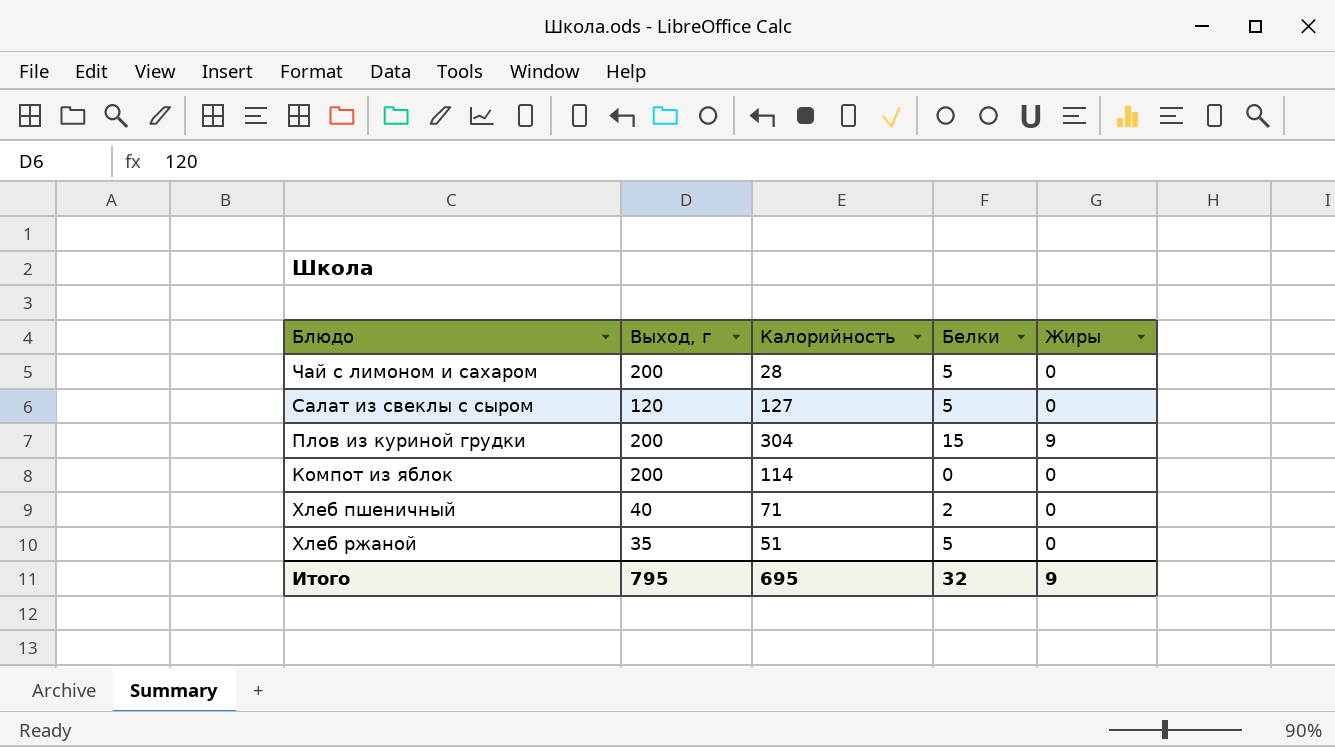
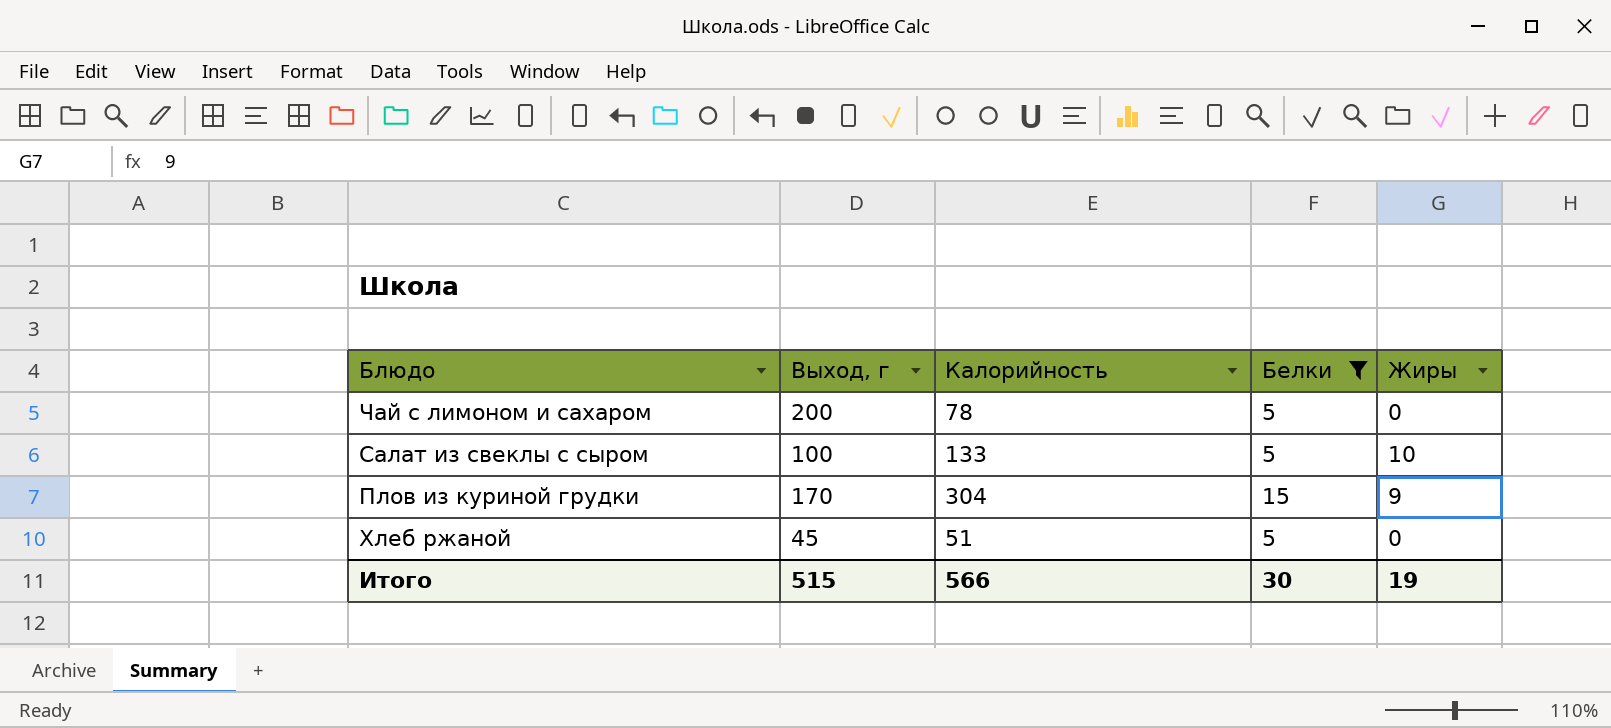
filter: none -> Белки >= 5
Чай с лимоном и сахаром | Калорийность: 28 -> 78
Салат из свеклы с сыром | Выход, г: 120 -> 100
Салат из свеклы с сыром | Калорийность: 127 -> 133
Салат из свеклы с сыром | Жиры: 0 -> 10
Плов из куриной грудки | Выход, г: 200 -> 170
Хлеб ржаной | Выход, г: 35 -> 45
Итого | Выход, г: 795 -> 515
Итого | Калорийность: 695 -> 566
Итого | Белки: 32 -> 30
Итого | Жиры: 9 -> 19

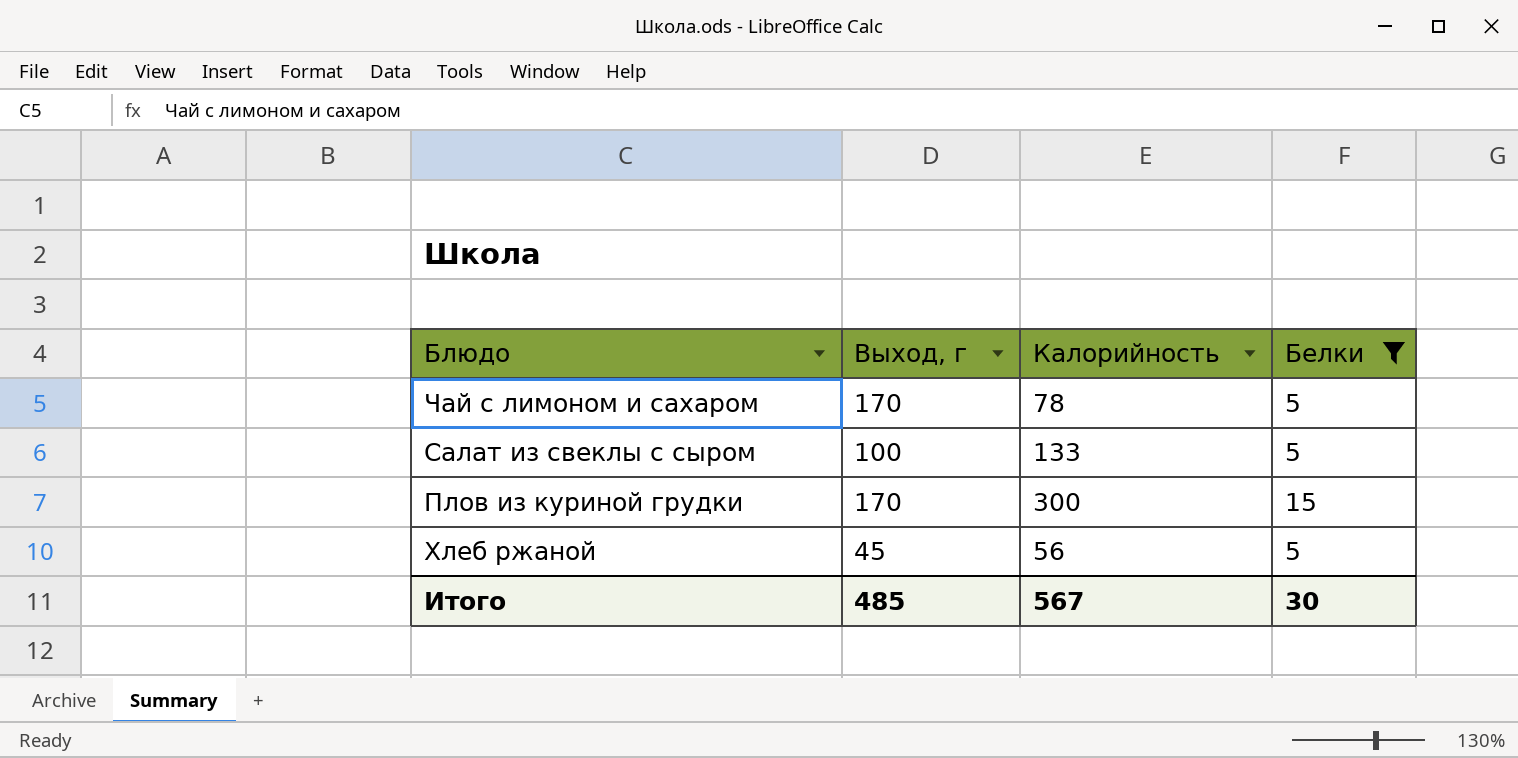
column Жиры | position: 5 -> none
Чай с лимоном и сахаром | Выход, г: 200 -> 170
Плов из куриной грудки | Калорийность: 304 -> 300
Хлеб ржаной | Калорийность: 51 -> 56
Итого | Выход, г: 515 -> 485
Итого | Калорийность: 566 -> 567

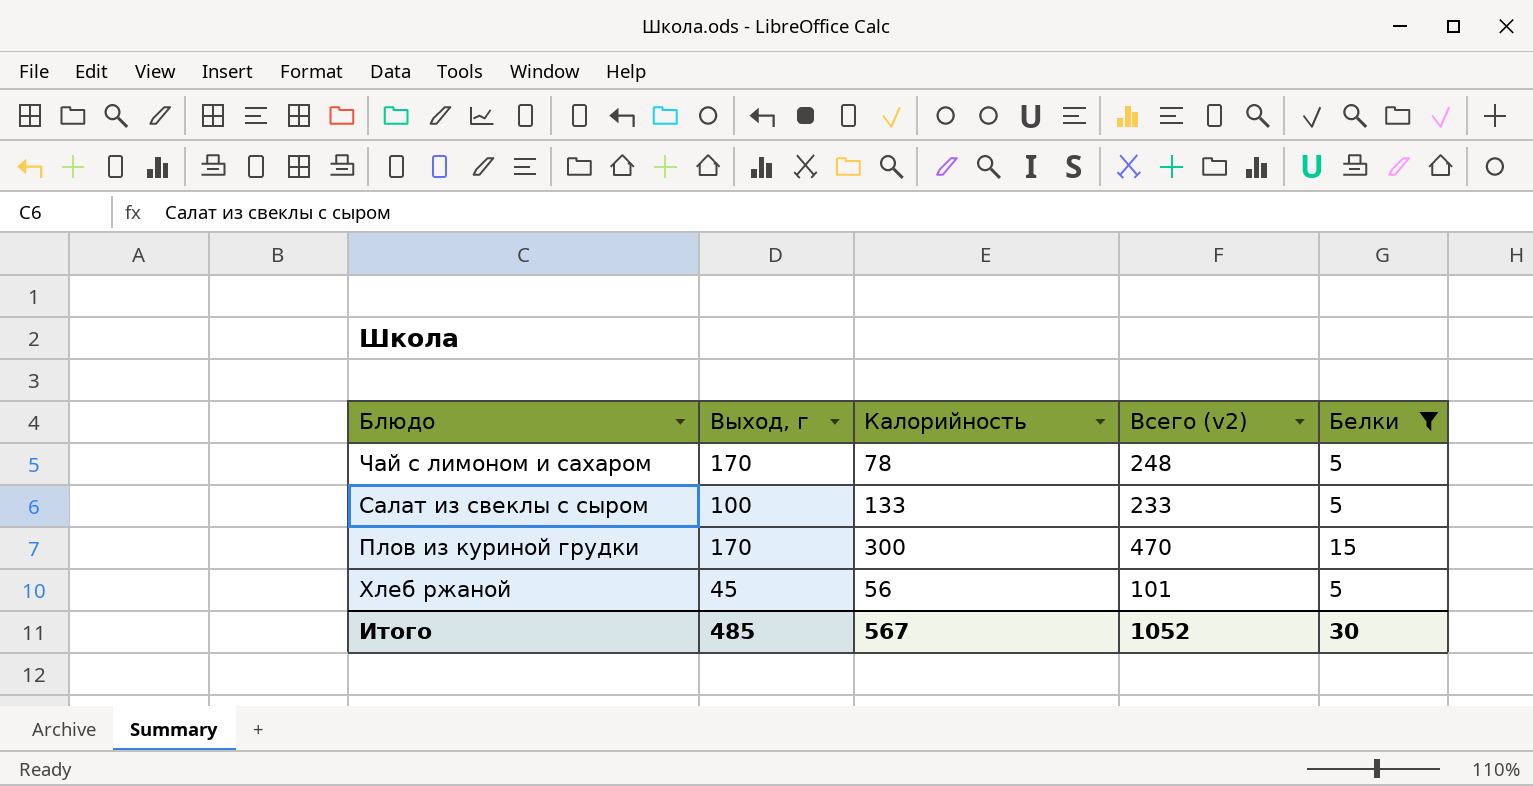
column Всего (v2) | formula: none -> [Выход, г] + [Калорийность]

